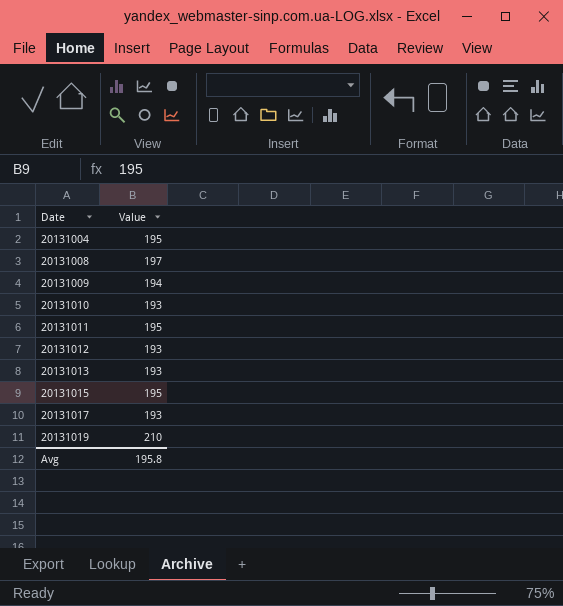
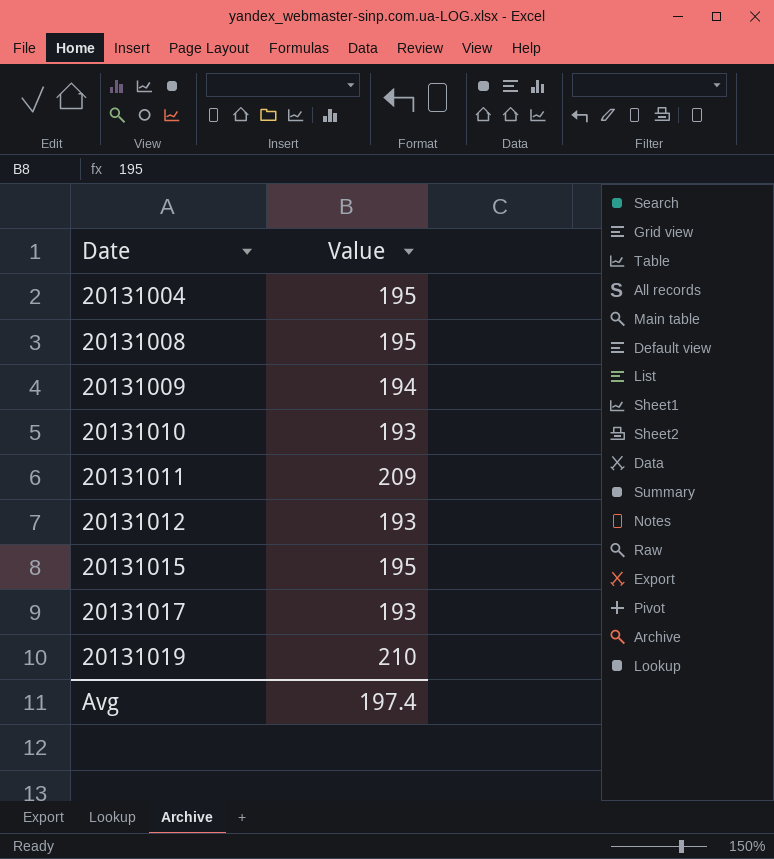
row 20131013: 193 -> none
20131008 | Value: 197 -> 195
20131011 | Value: 195 -> 209
Avg | Value: 195.8 -> 197.4

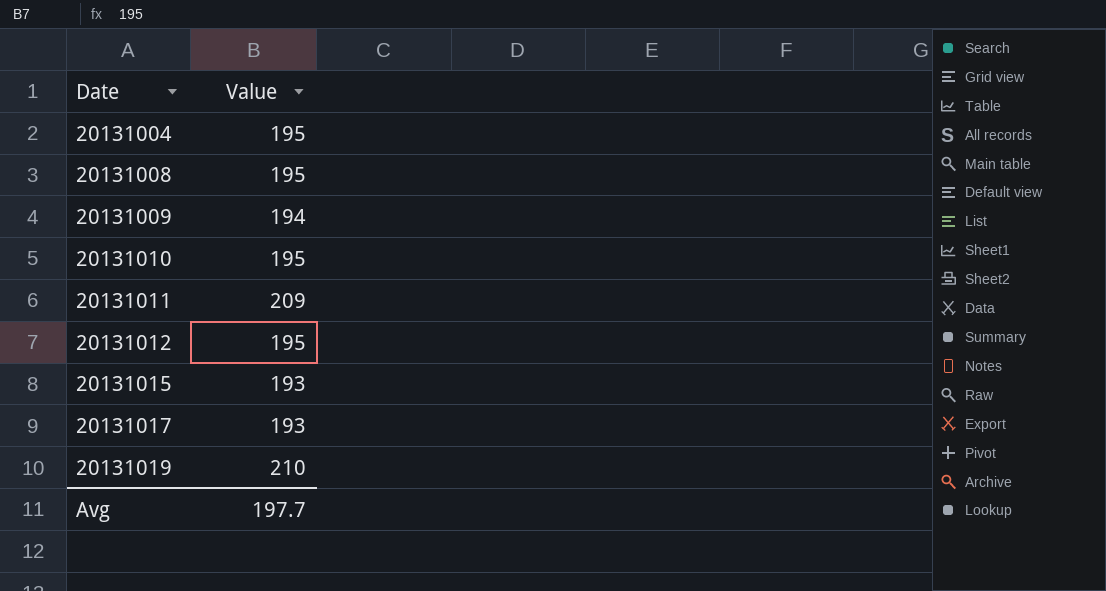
20131010 | Value: 193 -> 195
20131012 | Value: 193 -> 195
20131015 | Value: 195 -> 193
Avg | Value: 197.4 -> 197.7

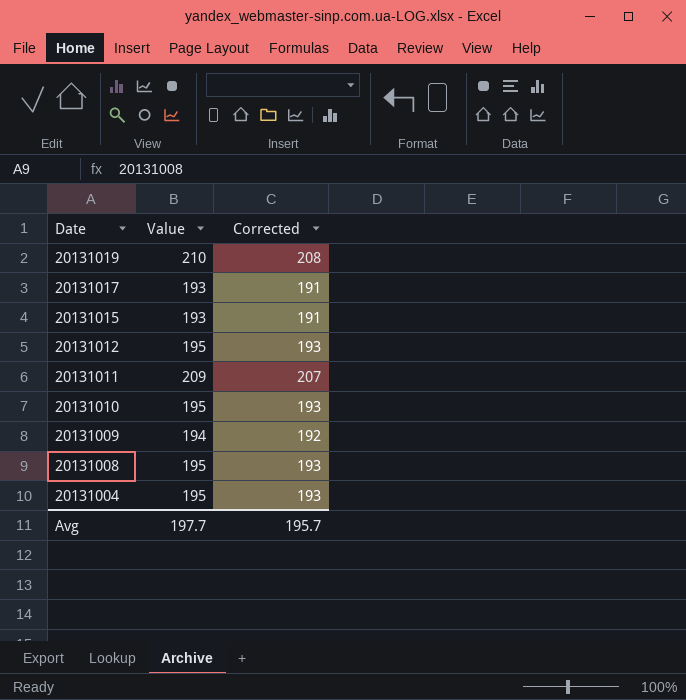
row order: Date ascending -> Date descending
column Corrected | formula: none -> [Value] - 2

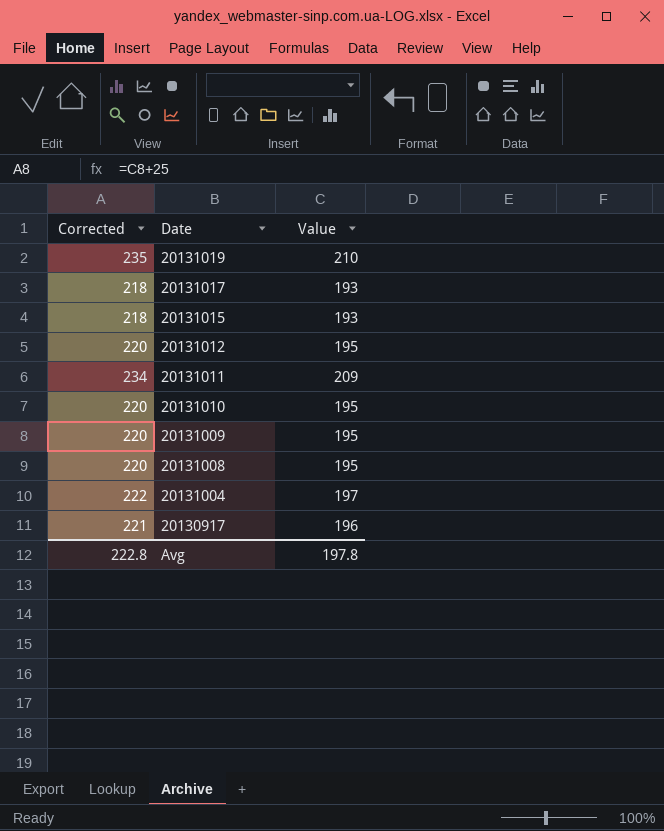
column Corrected | formula: [Value] - 2 -> [Value] + 25
column Corrected | position: 3 -> 1
20131009 | Value: 194 -> 195
20131004 | Value: 195 -> 197
row 20130917: none -> 221 | 196
Avg | Corrected: 195.7 -> 222.8
Avg | Value: 197.7 -> 197.8

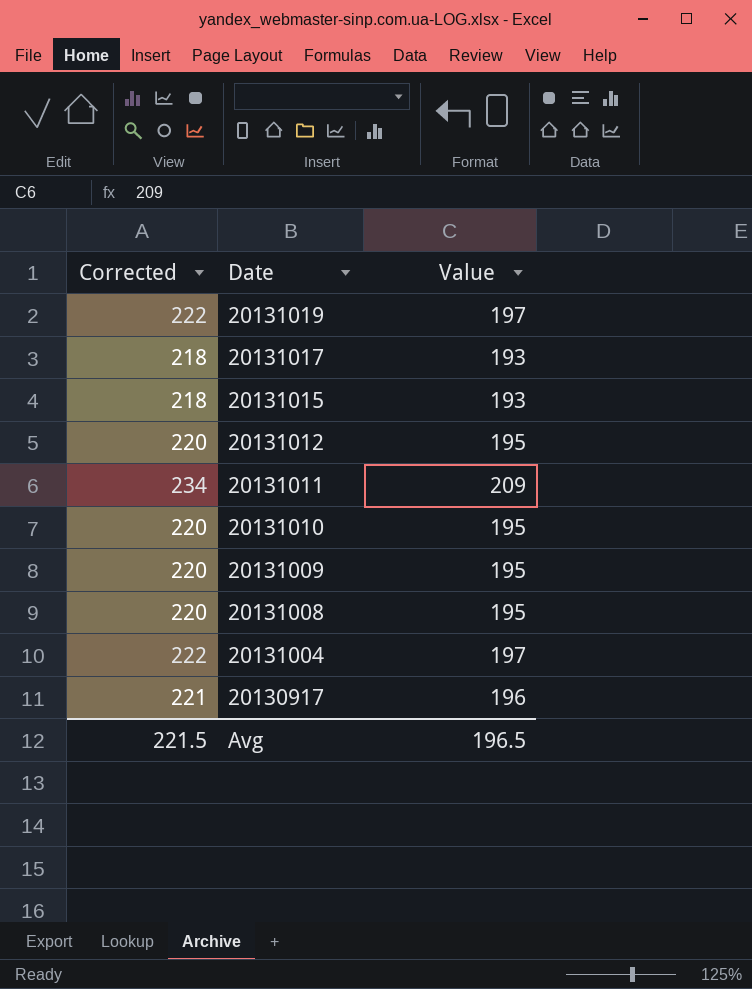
20131019 | Corrected: 235 -> 222
20131019 | Value: 210 -> 197
Avg | Corrected: 222.8 -> 221.5
Avg | Value: 197.8 -> 196.5

